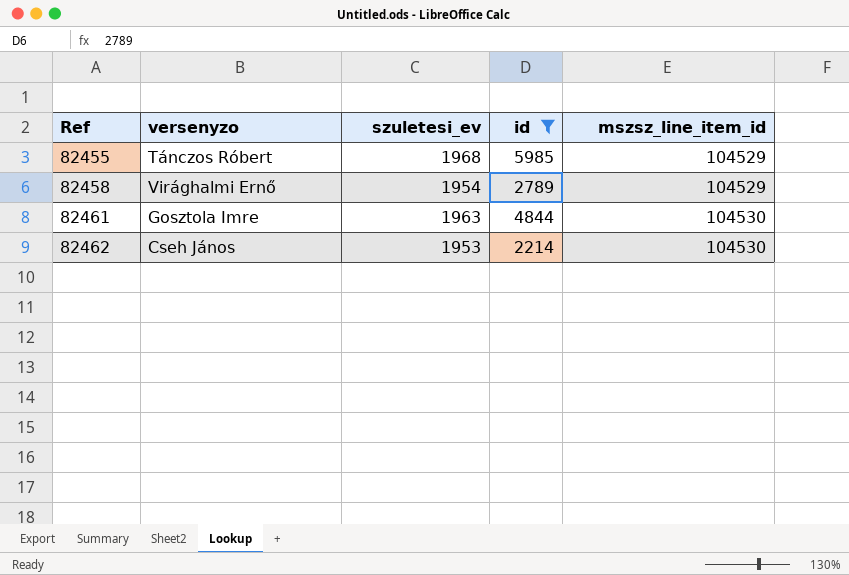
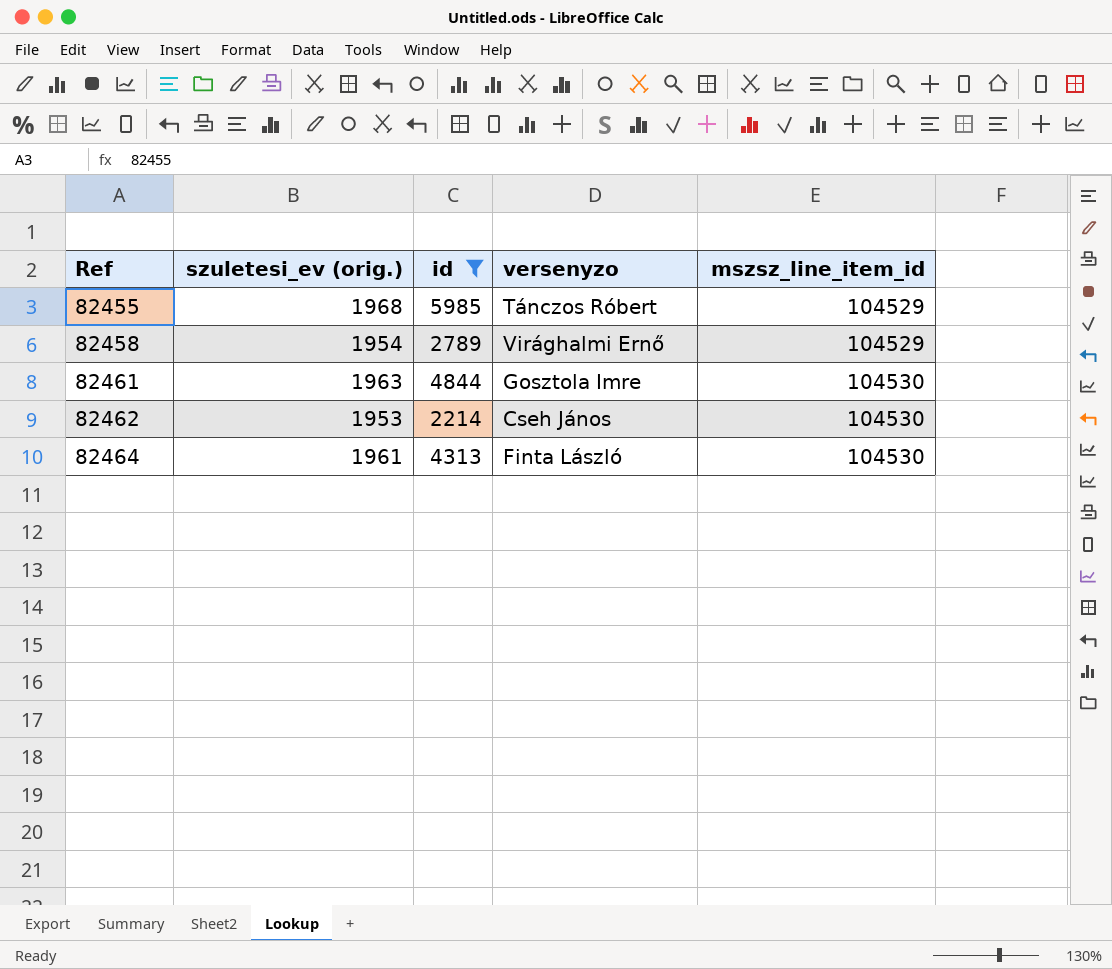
column name: szuletesi_ev -> szuletesi_ev (orig.)
column versenyzo | position: 2 -> 4
row 82464: none -> 1961 | 4313 | Finta László | 104530

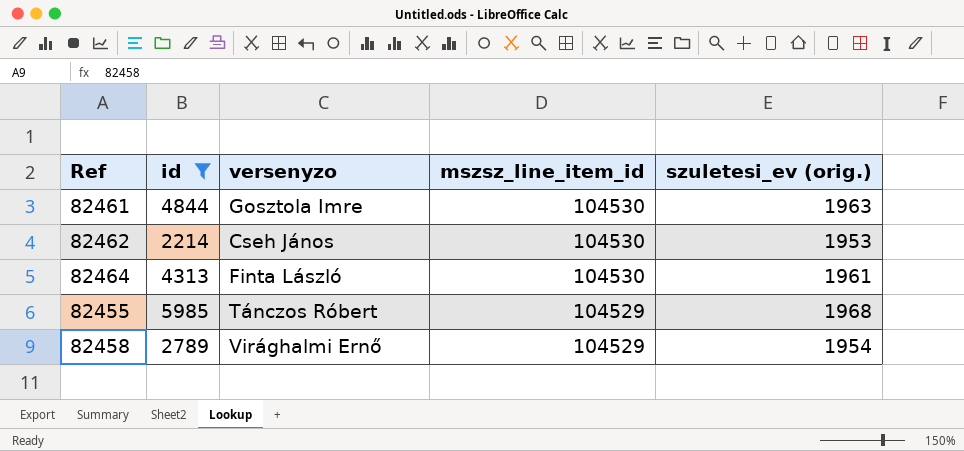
row order: Ref ascending -> mszsz_line_item_id descending
column szuletesi_ev (orig.) | position: 2 -> 5

